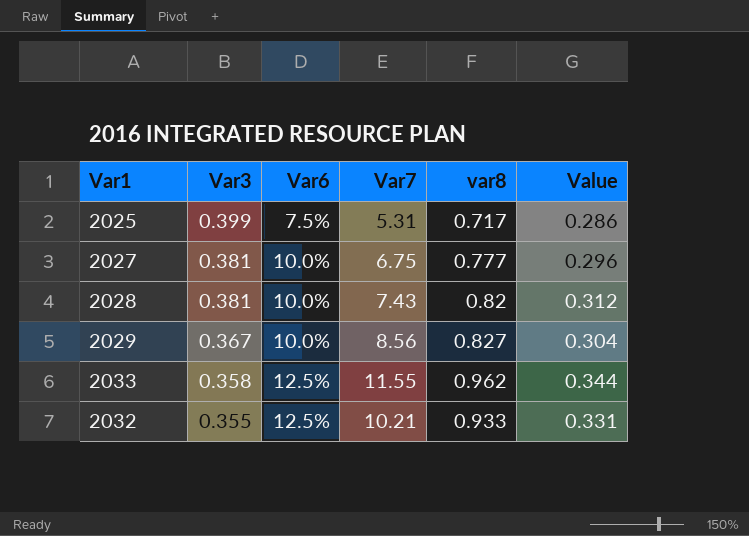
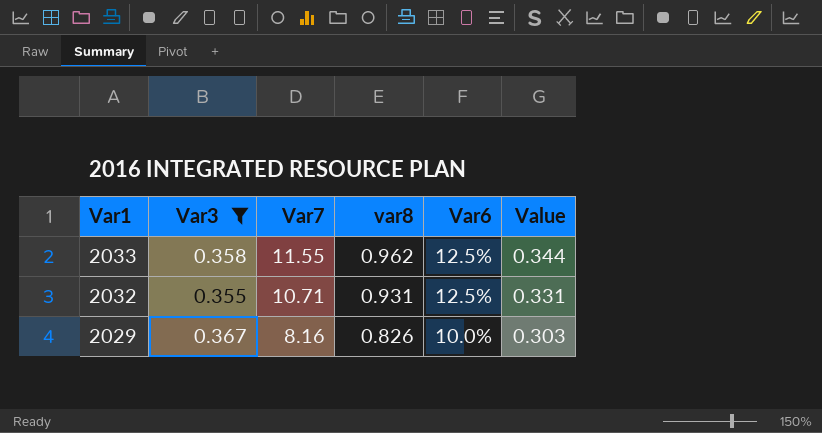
filter: none -> Var3 <= 0.367
row order: Var3 descending -> Var1 descending
column Var6 | position: 3 -> 5
2032 | Var7: 10.21 -> 10.71
2032 | var8: 0.933 -> 0.931
2029 | Var7: 8.56 -> 8.16
2029 | var8: 0.827 -> 0.826
2029 | Value: 0.304 -> 0.303

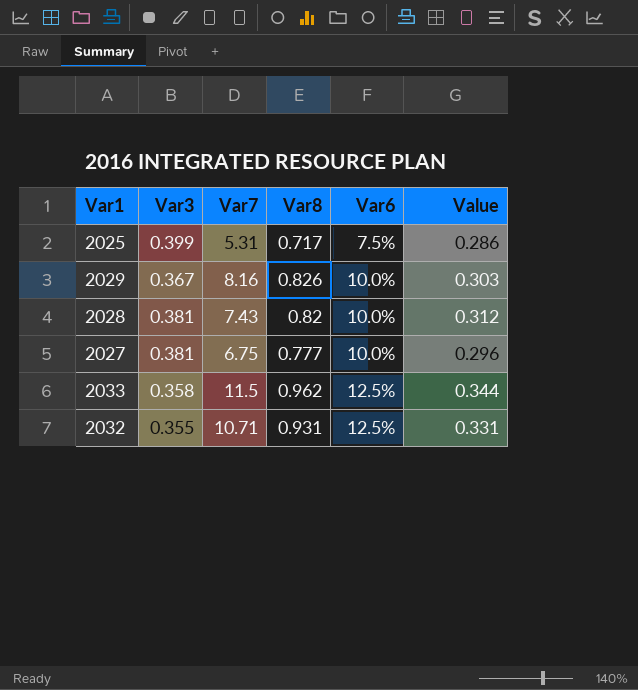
filter: Var3 <= 0.367 -> none
row order: Var1 descending -> Var6 ascending
column name: var8 -> Var8
2033 | Var7: 11.55 -> 11.5

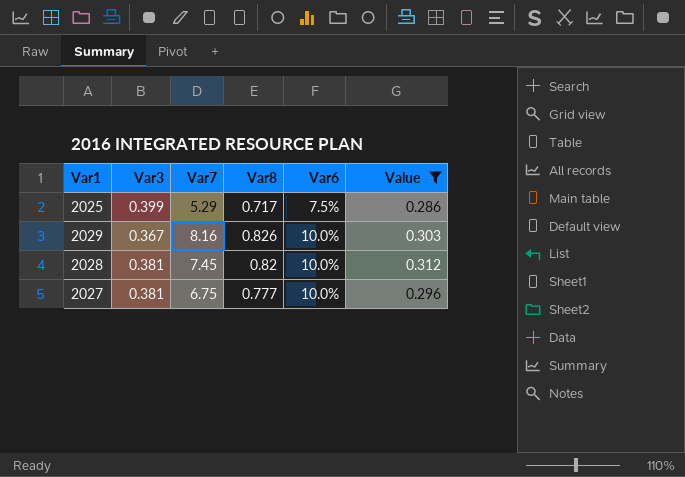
filter: none -> Value <= 0.312
2025 | Var7: 5.31 -> 5.29
2028 | Var7: 7.43 -> 7.45

